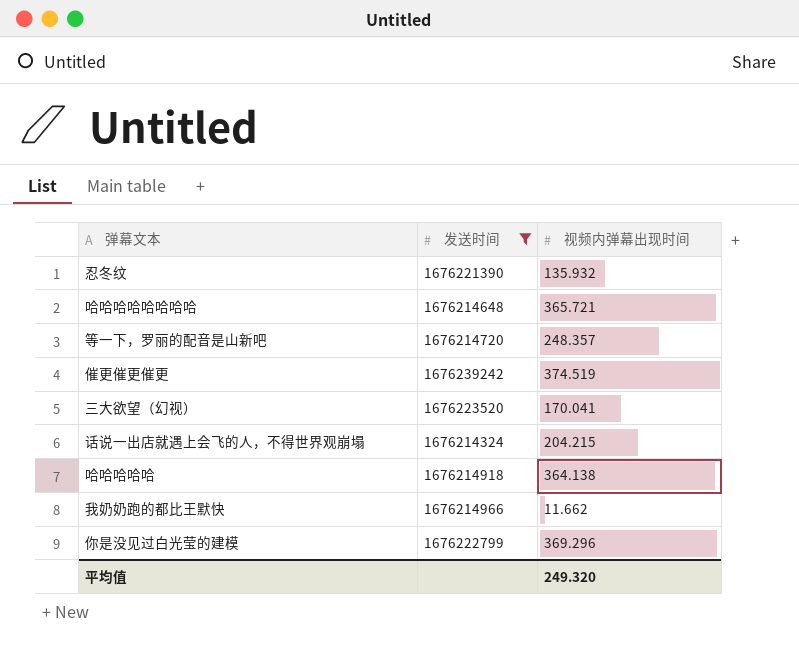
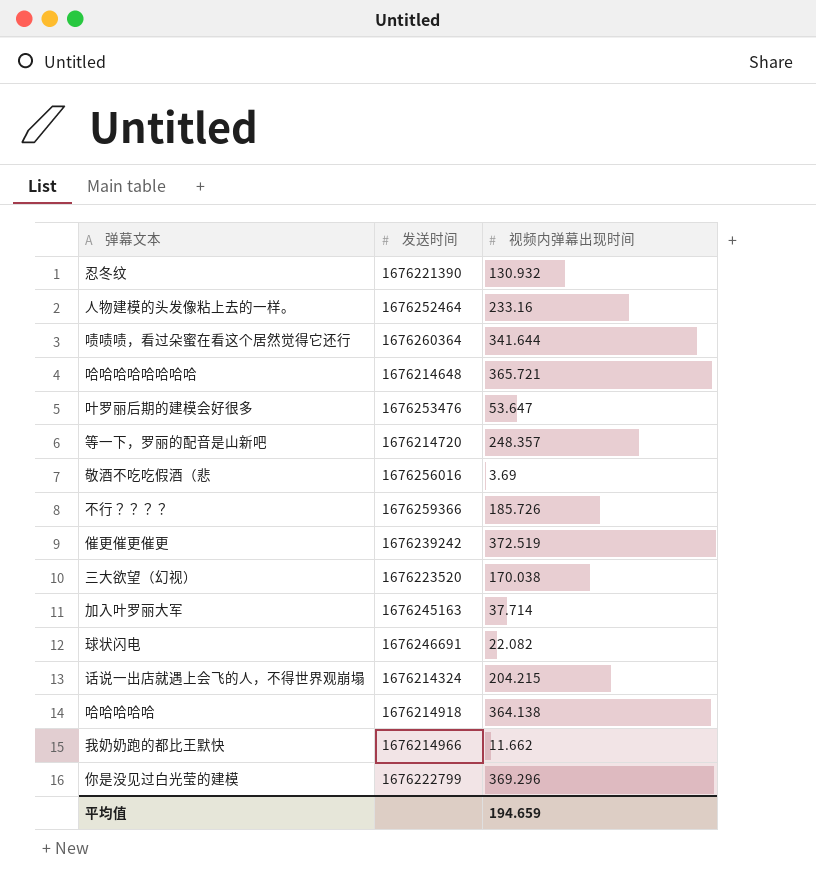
filter: 发送时间 <= 1676239242 -> none
忍冬纹 | 视频内弹幕出现时间: 135.932 -> 130.932
催更催更催更 | 视频内弹幕出现时间: 374.519 -> 372.519
三大欲望（幻视） | 视频内弹幕出现时间: 170.041 -> 170.038
平均值 | 视频内弹幕出现时间: 249.320 -> 194.659

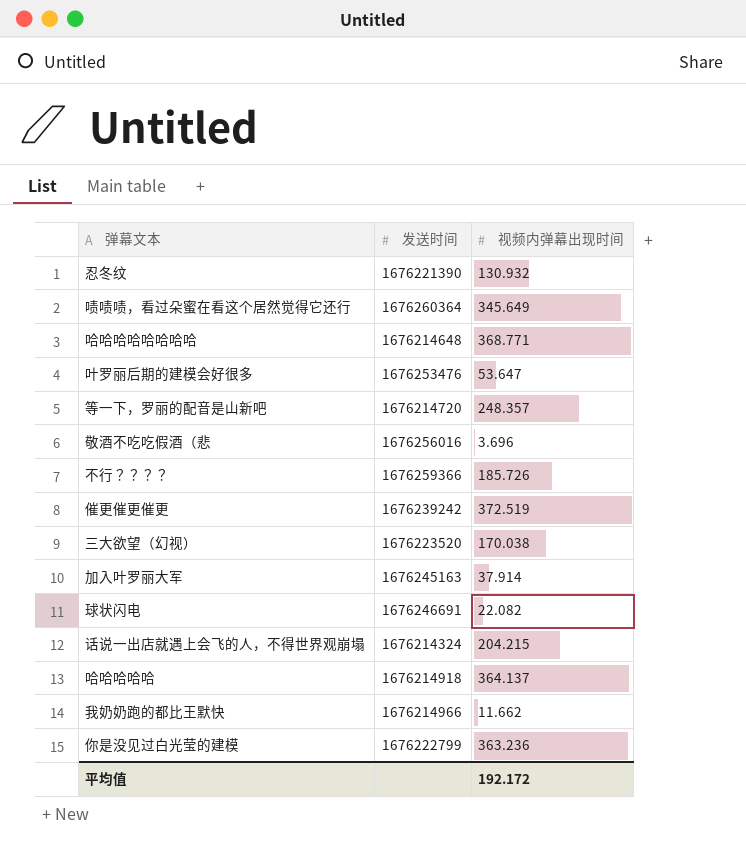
row 人物建模的头发像粘上去的一样。: 1676252464 | 233.16 -> none
啧啧啧，看过朵蜜在看这个居然觉得它还行 | 视频内弹幕出现时间: 341.644 -> 345.649
哈哈哈哈哈哈哈哈 | 视频内弹幕出现时间: 365.721 -> 368.771
敬酒不吃吃假酒（悲 | 视频内弹幕出现时间: 3.69 -> 3.696
加入叶罗丽大军 | 视频内弹幕出现时间: 37.714 -> 37.914
哈哈哈哈哈 | 视频内弹幕出现时间: 364.138 -> 364.137
你是没见过白光莹的建模 | 视频内弹幕出现时间: 369.296 -> 363.236
平均值 | 视频内弹幕出现时间: 194.659 -> 192.172

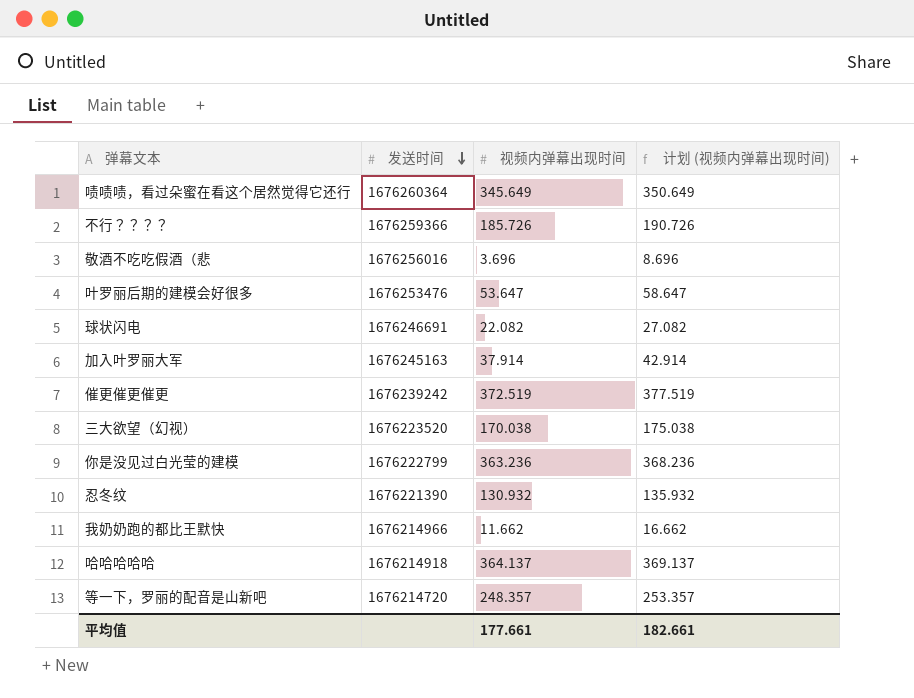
row order: none -> 发送时间 descending
column 计划 (视频内弹幕出现时间) | formula: none -> [视频内弹幕出现时间] + 5
row 哈哈哈哈哈哈哈哈: 1676214648 | 368.771 -> none
row 话说一出店就遇上会飞的人，不得世界观崩塌: 1676214324 | 204.215 -> none
平均值 | 视频内弹幕出现时间: 192.172 -> 177.661

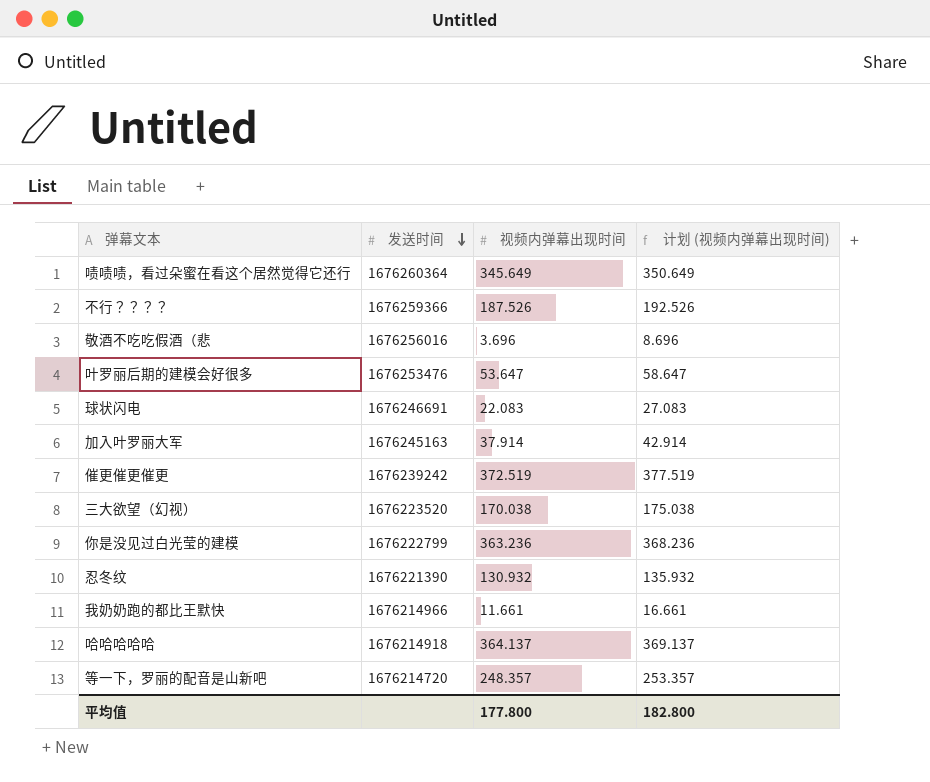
不行？？？？ | 视频内弹幕出现时间: 185.726 -> 187.526
不行？？？？ | 计划 (视频内弹幕出现时间): 190.726 -> 192.526
球状闪电 | 视频内弹幕出现时间: 22.082 -> 22.083
球状闪电 | 计划 (视频内弹幕出现时间): 27.082 -> 27.083
我奶奶跑的都比王默快 | 视频内弹幕出现时间: 11.662 -> 11.661
我奶奶跑的都比王默快 | 计划 (视频内弹幕出现时间): 16.662 -> 16.661
平均值 | 视频内弹幕出现时间: 177.661 -> 177.800
平均值 | 计划 (视频内弹幕出现时间): 182.661 -> 182.800

